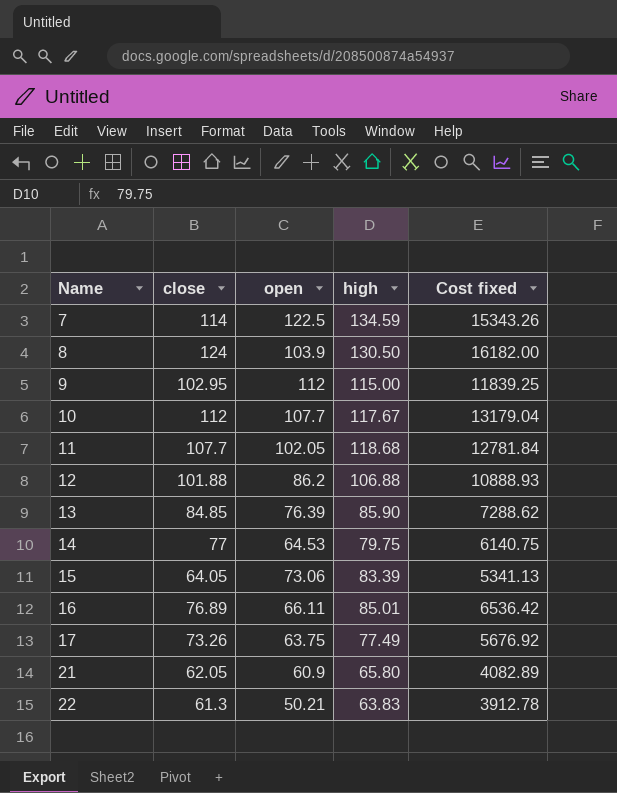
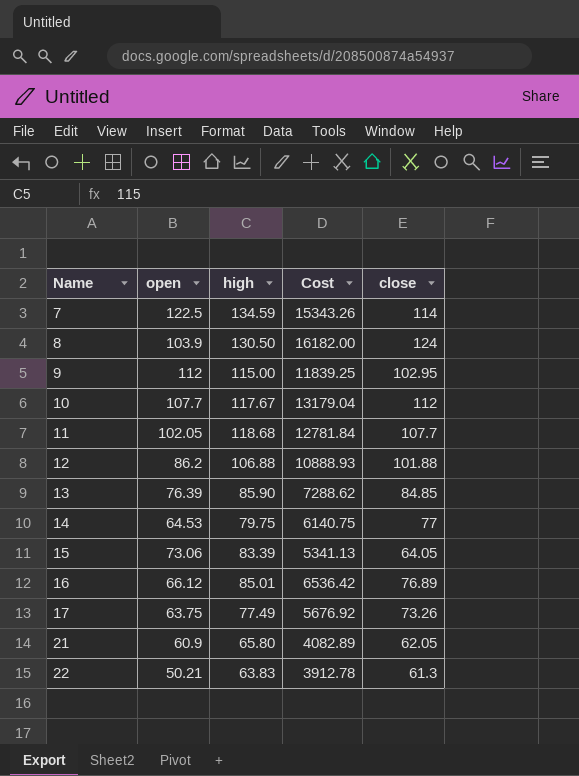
column name: Cost fixed -> Cost
column close | position: 2 -> 5
16 | open: 66.11 -> 66.12

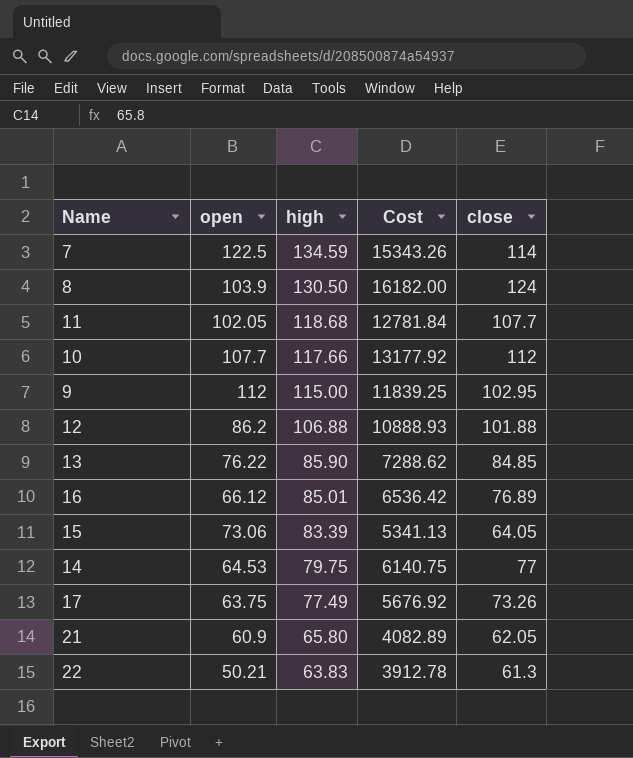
row order: Name ascending -> high descending
10 | high: 117.67 -> 117.66
10 | Cost: 13179.04 -> 13177.92
13 | open: 76.39 -> 76.22

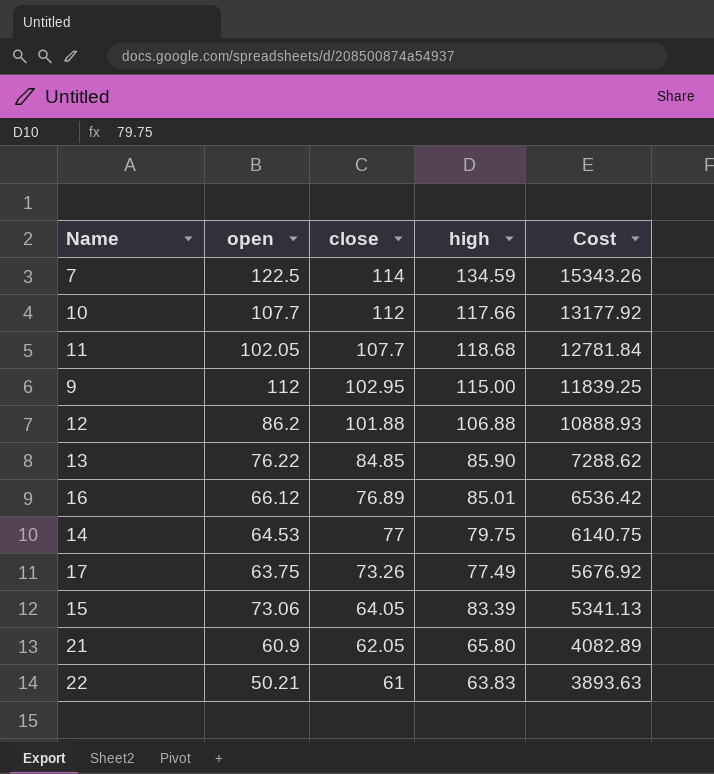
row order: high descending -> Cost descending
column close | position: 5 -> 3
row 8: 103.9 | 130.50 | 16182.00 | 124 -> none
22 | close: 61.3 -> 61
22 | Cost: 3912.78 -> 3893.63

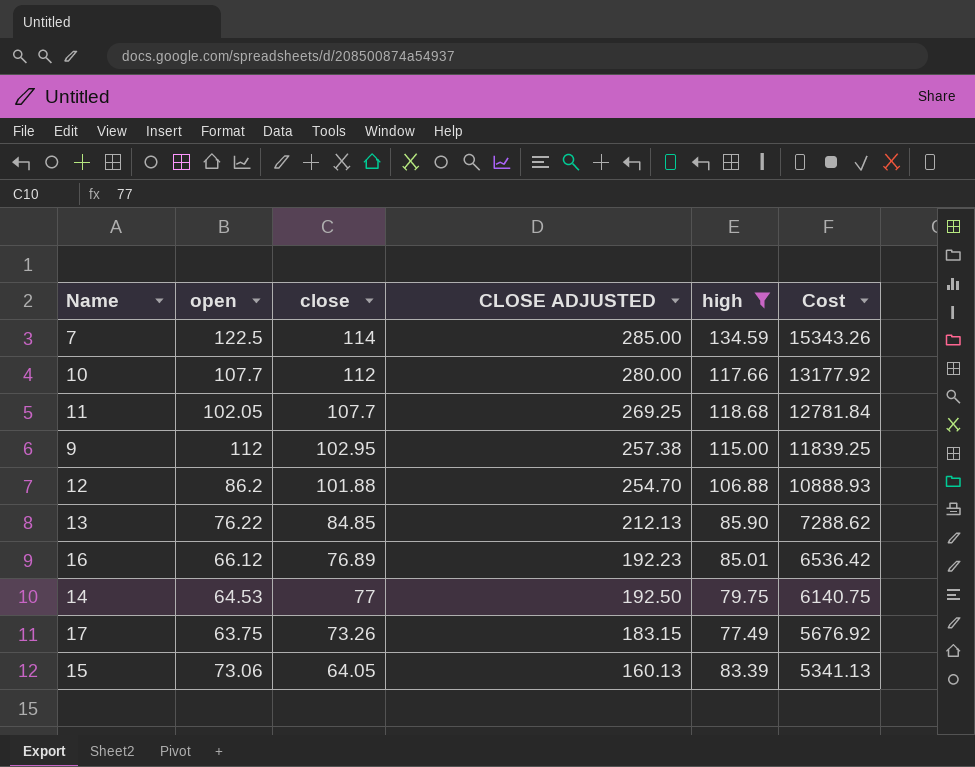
filter: none -> high >= 77.49
column CLOSE ADJUSTED | formula: none -> [close] * 2.5

